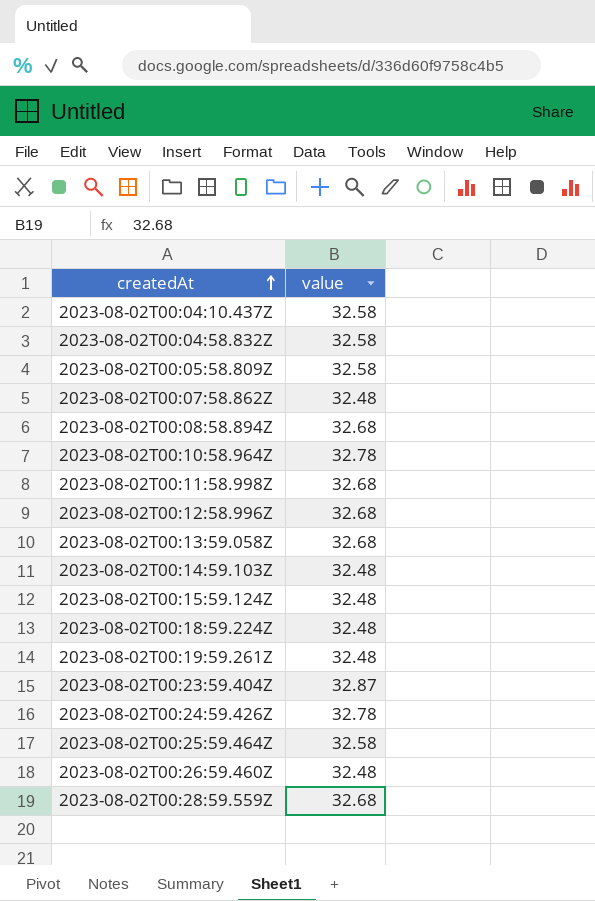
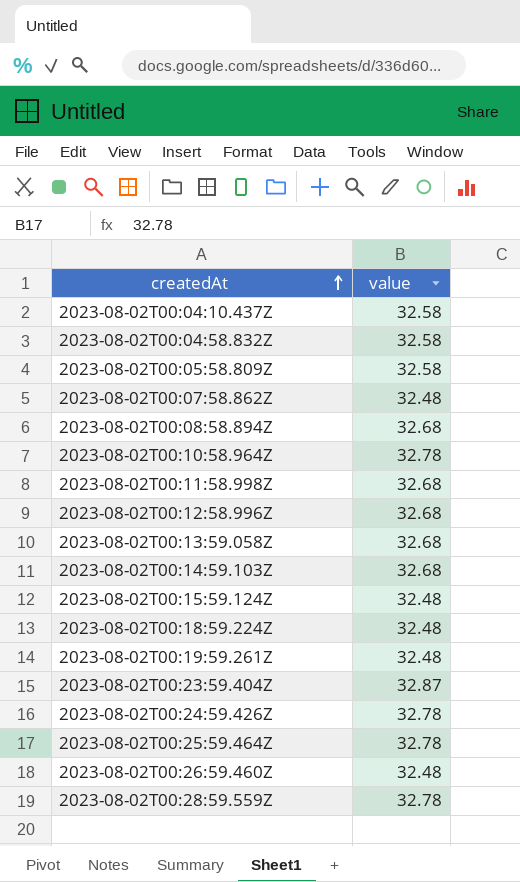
2023-08-02T00:14:59.103Z | value: 32.48 -> 32.68
2023-08-02T00:25:59.464Z | value: 32.58 -> 32.78
2023-08-02T00:28:59.559Z | value: 32.68 -> 32.78

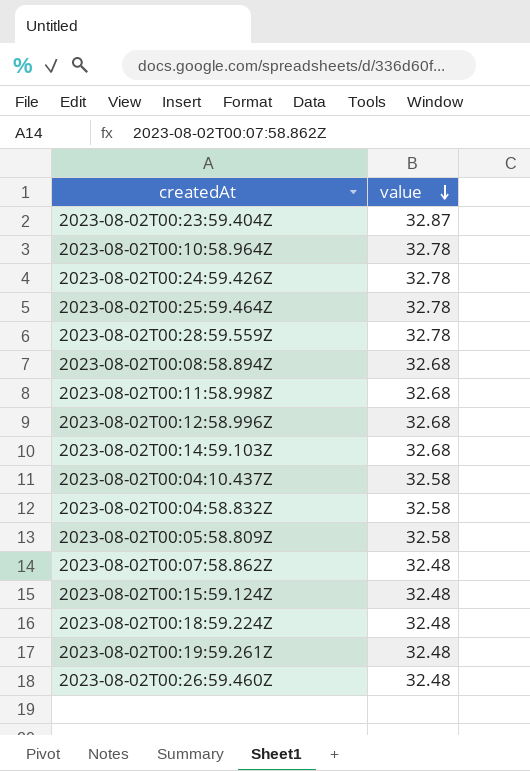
row order: createdAt ascending -> value descending
row 2023-08-02T00:13:59.058Z: 32.68 -> none

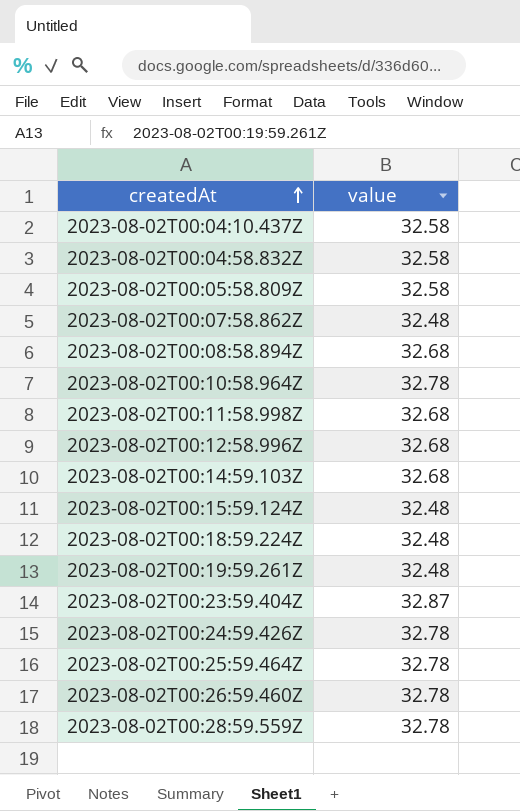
row order: value descending -> createdAt ascending
2023-08-02T00:26:59.460Z | value: 32.48 -> 32.78

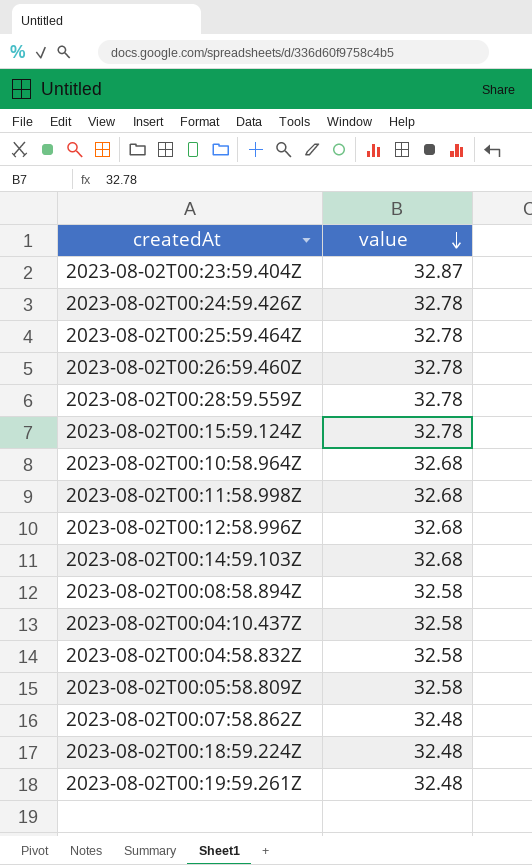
row order: createdAt ascending -> value descending
2023-08-02T00:15:59.124Z | value: 32.48 -> 32.78
2023-08-02T00:10:58.964Z | value: 32.78 -> 32.68
2023-08-02T00:08:58.894Z | value: 32.68 -> 32.58

